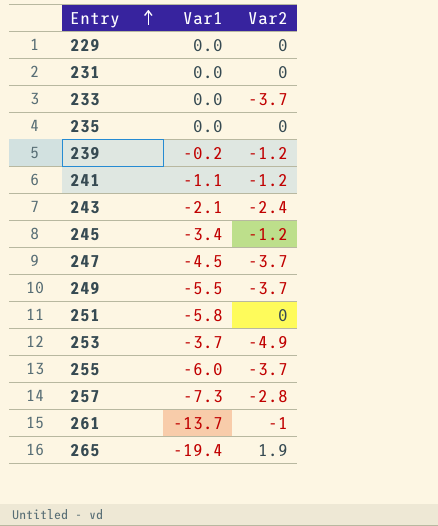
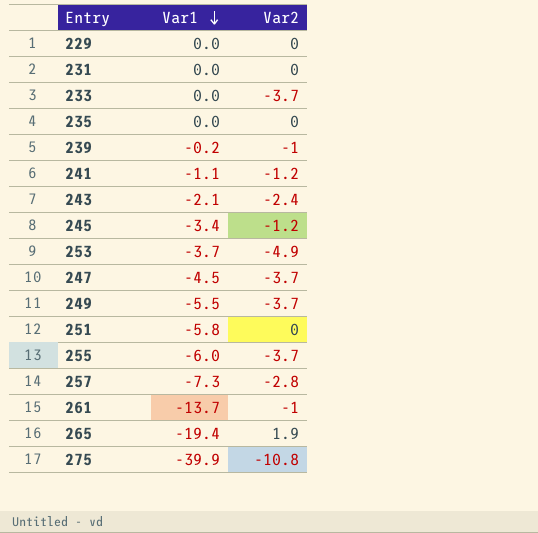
row order: Entry ascending -> Var1 descending
239 | Var2: -1.2 -> -1
row 275: none -> -39.9 | -10.8

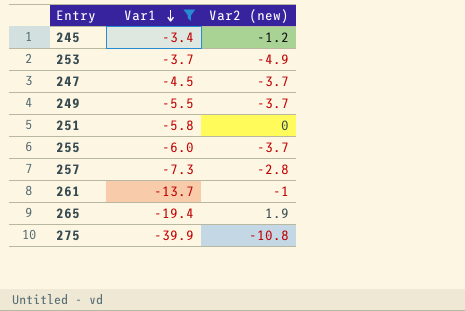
filter: none -> Var1 <= -3.4
column name: Var2 -> Var2 (new)

